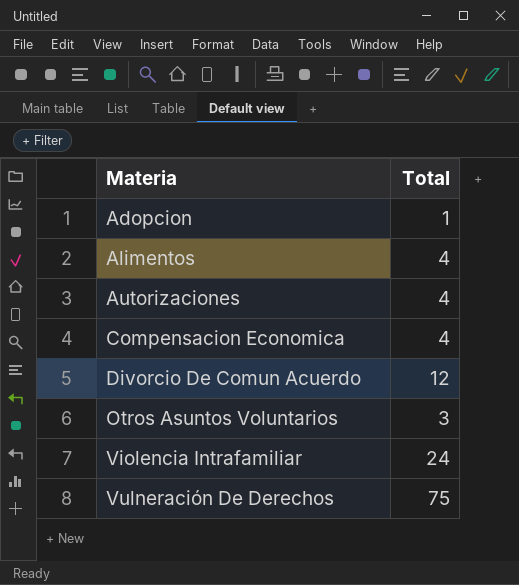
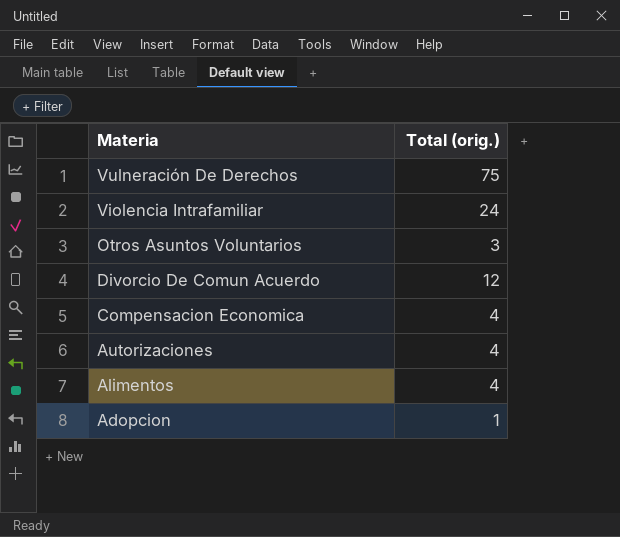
row order: Materia ascending -> Materia descending
column name: Total -> Total (orig.)

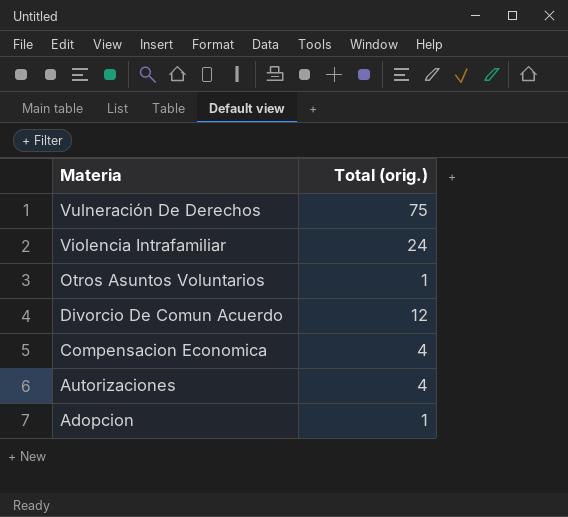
row Alimentos: 4 -> none
Otros Asuntos Voluntarios | Total (orig.): 3 -> 1

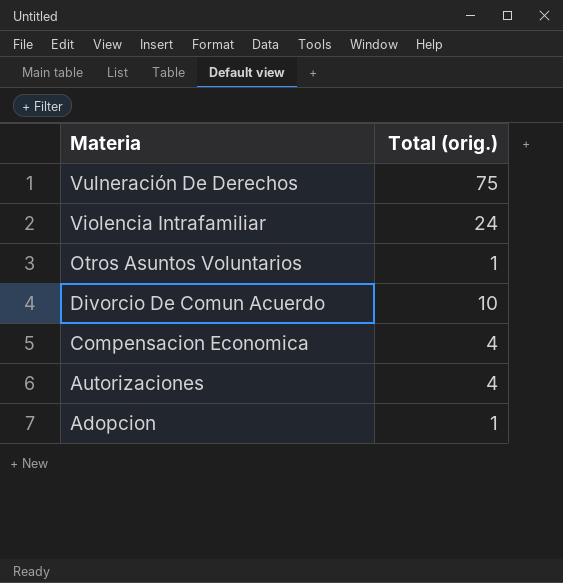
Divorcio De Comun Acuerdo | Total (orig.): 12 -> 10

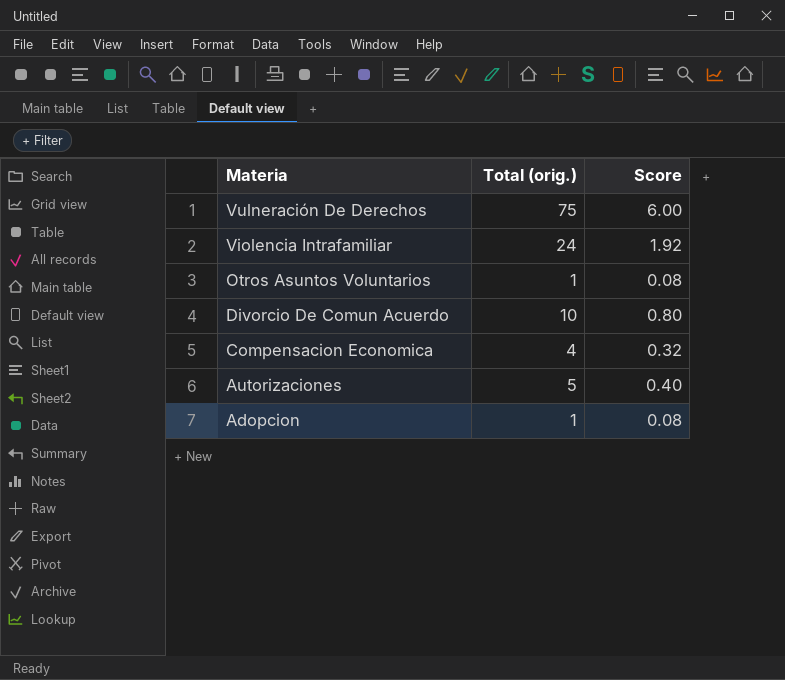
column Score | formula: none -> [Total (orig.)] * 0.08
Autorizaciones | Total (orig.): 4 -> 5

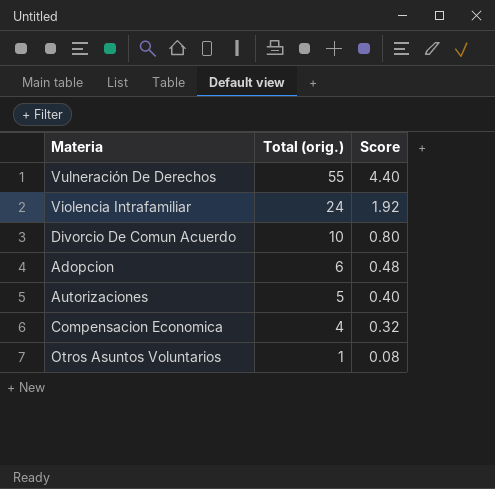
row order: Materia descending -> Total (orig.) descending
Vulneración De Derechos | Total (orig.): 75 -> 55
Vulneración De Derechos | Score: 6.00 -> 4.40
Adopcion | Total (orig.): 1 -> 6
Adopcion | Score: 0.08 -> 0.48

